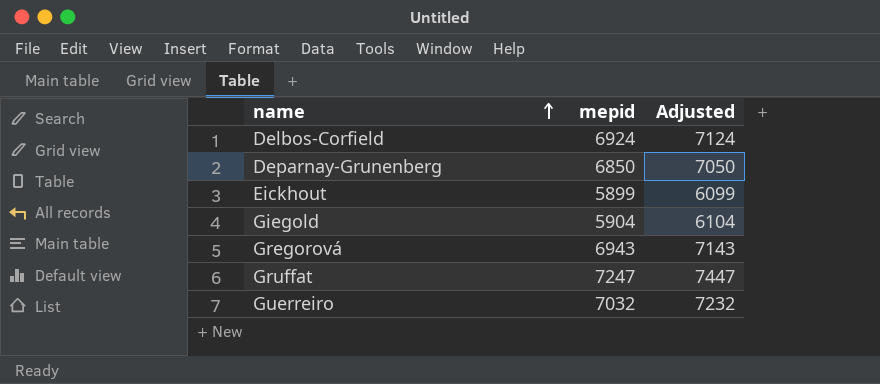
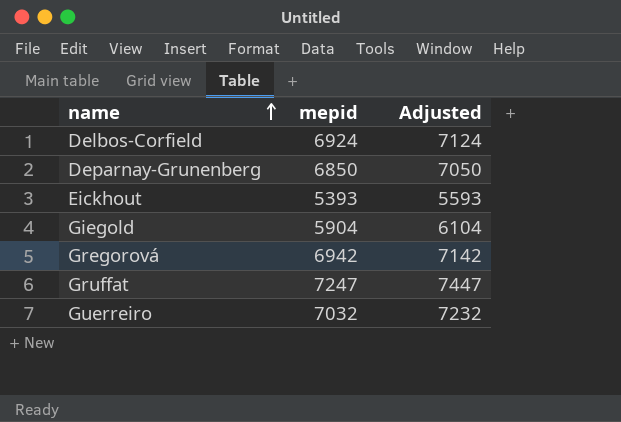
Eickhout | mepid: 5899 -> 5393
Eickhout | Adjusted: 6099 -> 5593
Gregorová | mepid: 6943 -> 6942
Gregorová | Adjusted: 7143 -> 7142

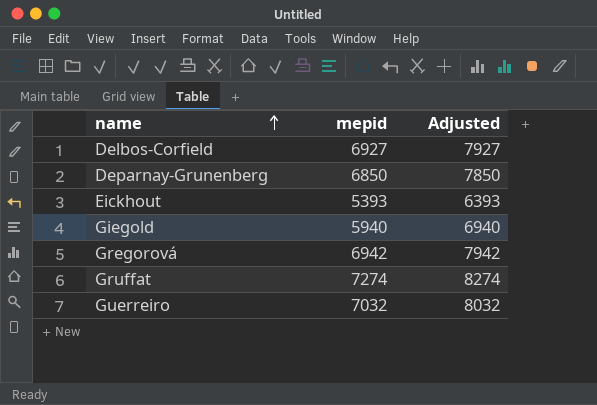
column Adjusted | formula: [mepid] + 200 -> [mepid] + 1000
Delbos-Corfield | mepid: 6924 -> 6927
Giegold | mepid: 5904 -> 5940
Gruffat | mepid: 7247 -> 7274

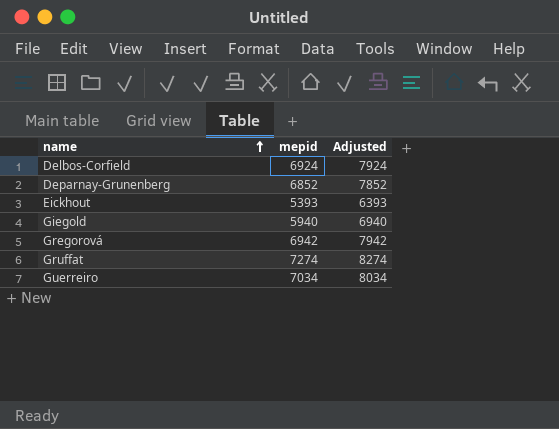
Delbos-Corfield | mepid: 6927 -> 6924
Delbos-Corfield | Adjusted: 7927 -> 7924
Deparnay-Grunenberg | mepid: 6850 -> 6852
Deparnay-Grunenberg | Adjusted: 7850 -> 7852
Guerreiro | mepid: 7032 -> 7034
Guerreiro | Adjusted: 8032 -> 8034

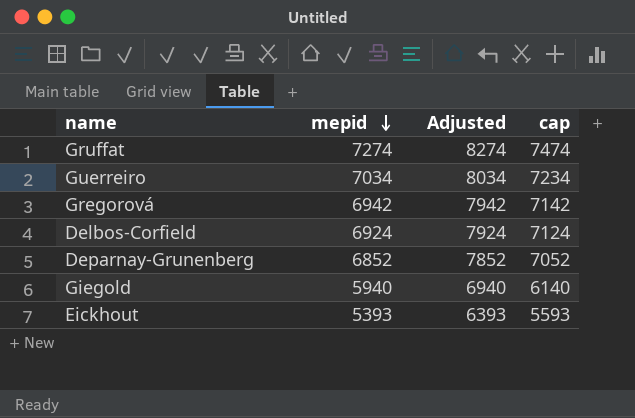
row order: name ascending -> mepid descending
column cap | formula: none -> [mepid] + 200

